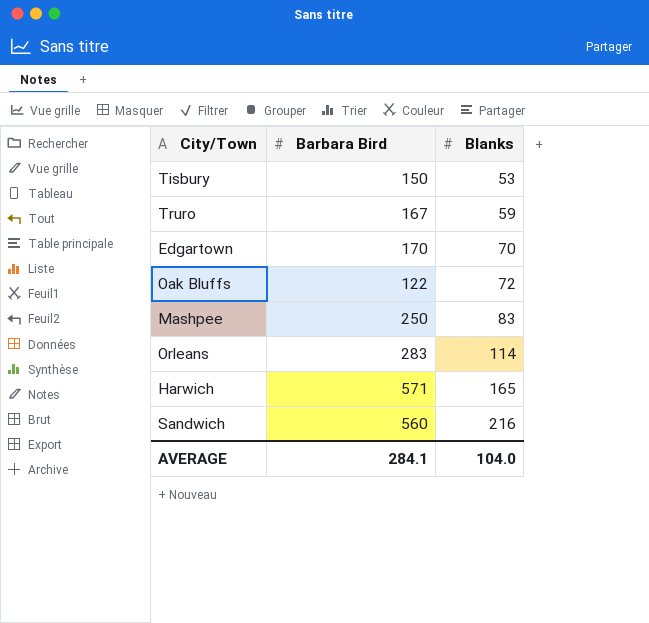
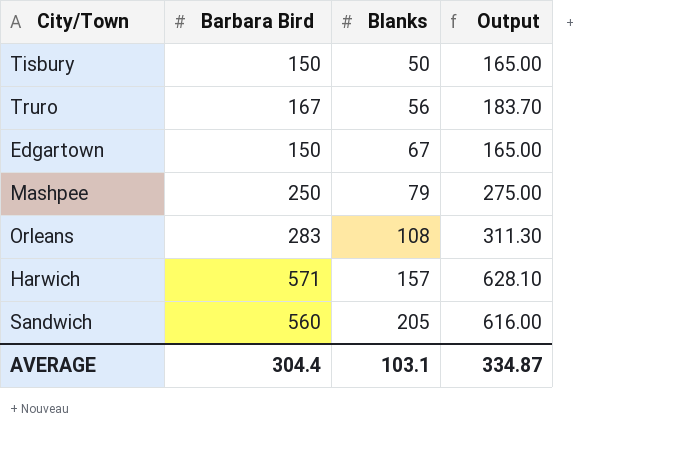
column Output | formula: none -> [Barbara Bird] * 1.1
row Oak Bluffs: 122 | 72 -> none
Tisbury | Blanks: 53 -> 50
Truro | Blanks: 59 -> 56
Edgartown | Barbara Bird: 170 -> 150
Edgartown | Blanks: 70 -> 67
Mashpee | Blanks: 83 -> 79
Orleans | Blanks: 114 -> 108
Harwich | Blanks: 165 -> 157
Sandwich | Blanks: 216 -> 205
AVERAGE | Barbara Bird: 284.1 -> 304.4
AVERAGE | Blanks: 104.0 -> 103.1

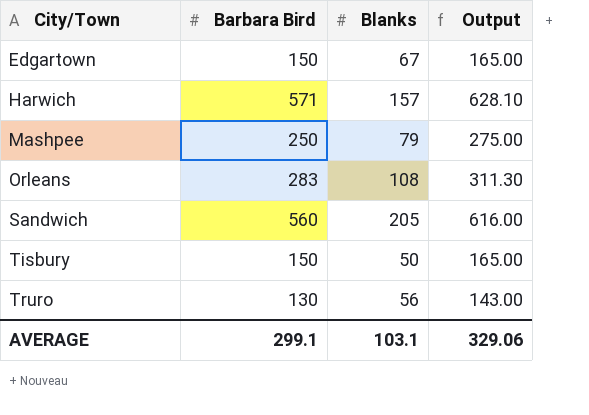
row order: Blanks ascending -> City/Town ascending
Truro | Barbara Bird: 167 -> 130
Truro | Output: 183.70 -> 143.00
AVERAGE | Barbara Bird: 304.4 -> 299.1
AVERAGE | Output: 334.87 -> 329.06

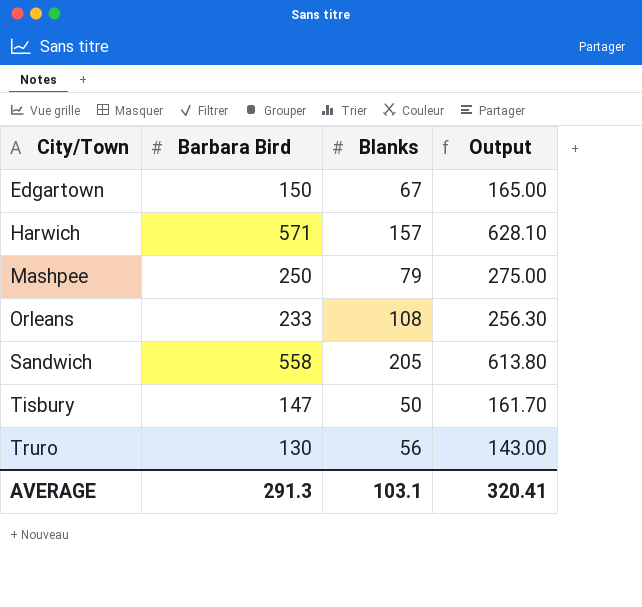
Orleans | Barbara Bird: 283 -> 233
Orleans | Output: 311.30 -> 256.30
Sandwich | Barbara Bird: 560 -> 558
Sandwich | Output: 616.00 -> 613.80
Tisbury | Barbara Bird: 150 -> 147
Tisbury | Output: 165.00 -> 161.70
AVERAGE | Barbara Bird: 299.1 -> 291.3
AVERAGE | Output: 329.06 -> 320.41

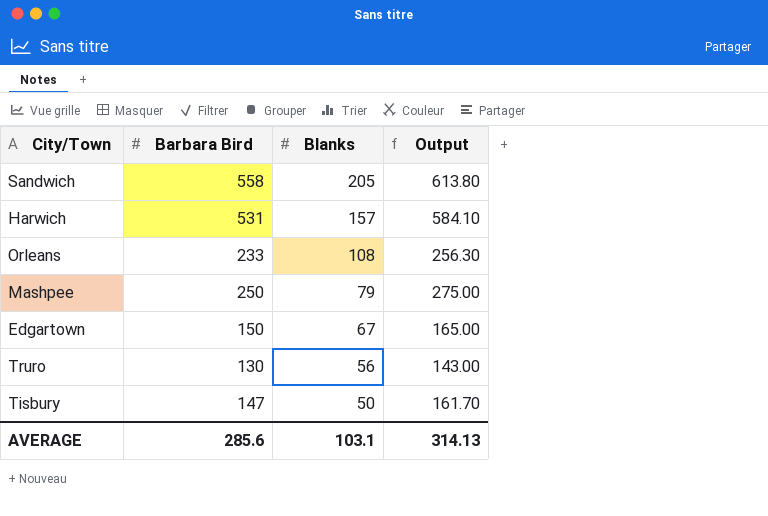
row order: City/Town ascending -> Blanks descending
Harwich | Barbara Bird: 571 -> 531
Harwich | Output: 628.10 -> 584.10
AVERAGE | Barbara Bird: 291.3 -> 285.6
AVERAGE | Output: 320.41 -> 314.13

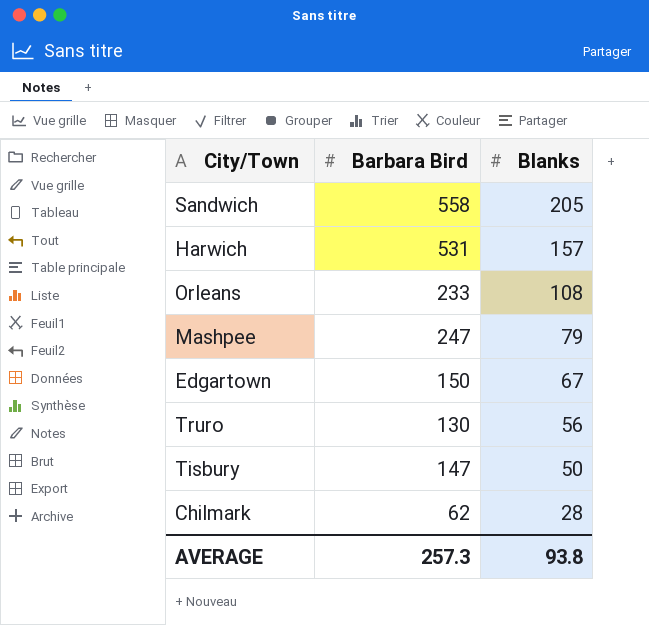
column Output | formula: [Barbara Bird] * 1.1 -> none
Mashpee | Barbara Bird: 250 -> 247
row Chilmark: none -> 62 | 28
AVERAGE | Barbara Bird: 285.6 -> 257.3
AVERAGE | Blanks: 103.1 -> 93.8

